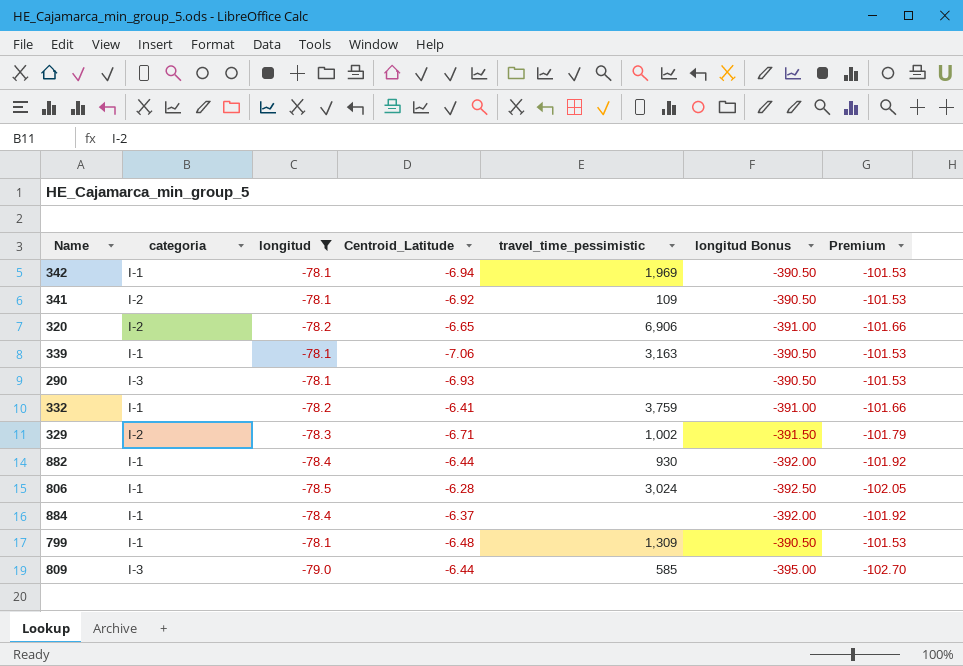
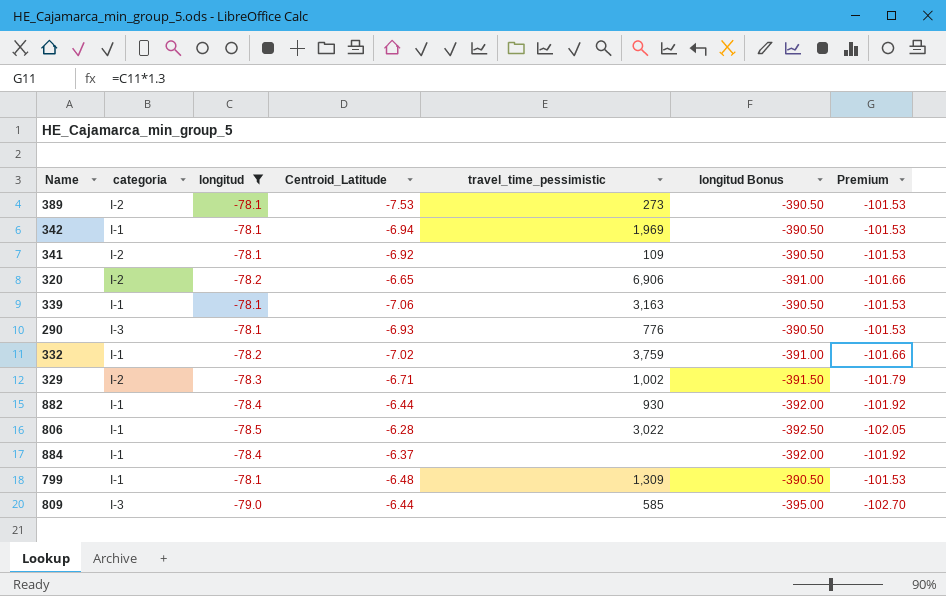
row 389: none -> I-2 | -78.1 | -7.53 | 273 | -390.50 | -101.53
290 | travel_time_pessimistic: none -> 776
332 | Centroid_Latitude: -6.41 -> -7.02
806 | travel_time_pessimistic: 3,024 -> 3,022

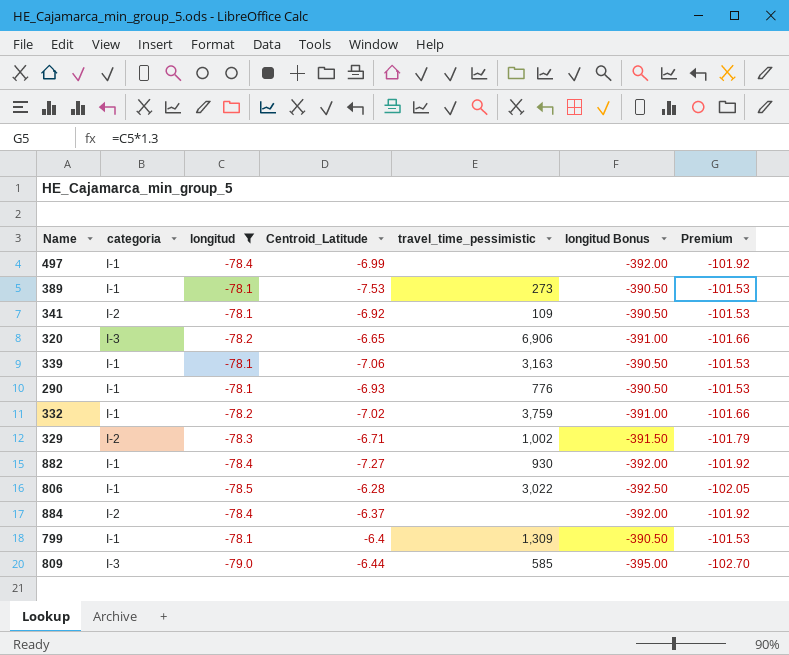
row 342: I-1 | -78.1 | -6.94 | 1,969 | -390.50 | -101.53 -> none
row 497: none -> I-1 | -78.4 | -6.99 | none | -392.00 | -101.92
389 | categoria: I-2 -> I-1
320 | categoria: I-2 -> I-3
290 | categoria: I-3 -> I-1
882 | Centroid_Latitude: -6.44 -> -7.27
884 | categoria: I-1 -> I-2
799 | Centroid_Latitude: -6.48 -> -6.4

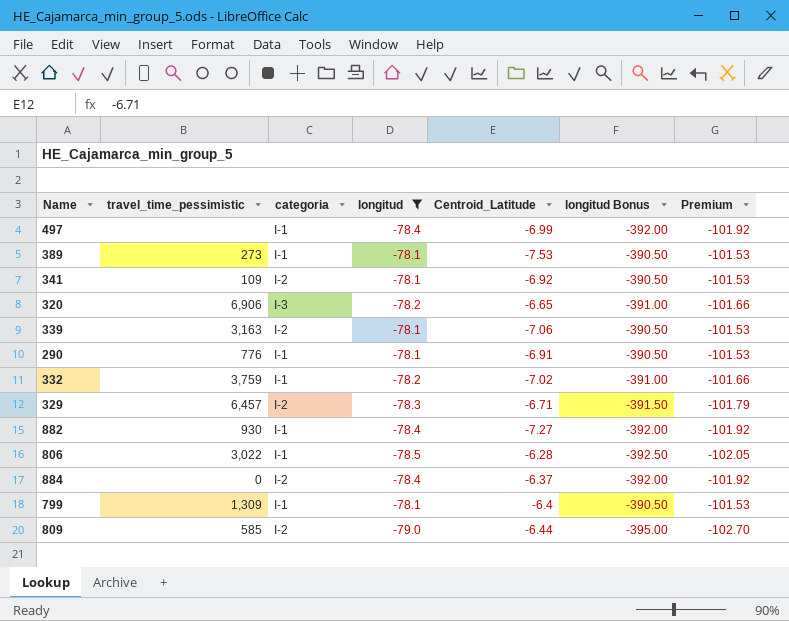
column travel_time_pessimistic | position: 5 -> 2
339 | categoria: I-1 -> I-2
290 | Centroid_Latitude: -6.93 -> -6.91
329 | travel_time_pessimistic: 1,002 -> 6,457
884 | travel_time_pessimistic: none -> 0
809 | categoria: I-3 -> I-2

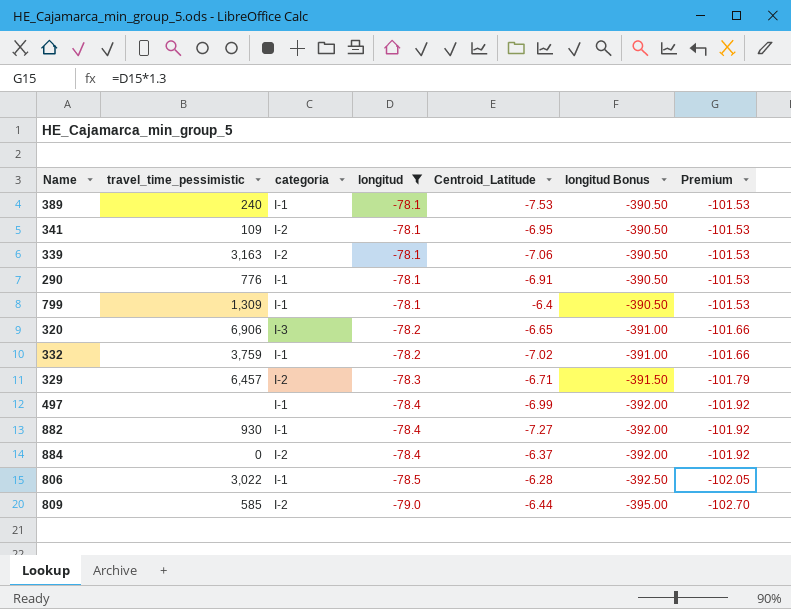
row order: none -> longitud descending
389 | travel_time_pessimistic: 273 -> 240
341 | Centroid_Latitude: -6.92 -> -6.95

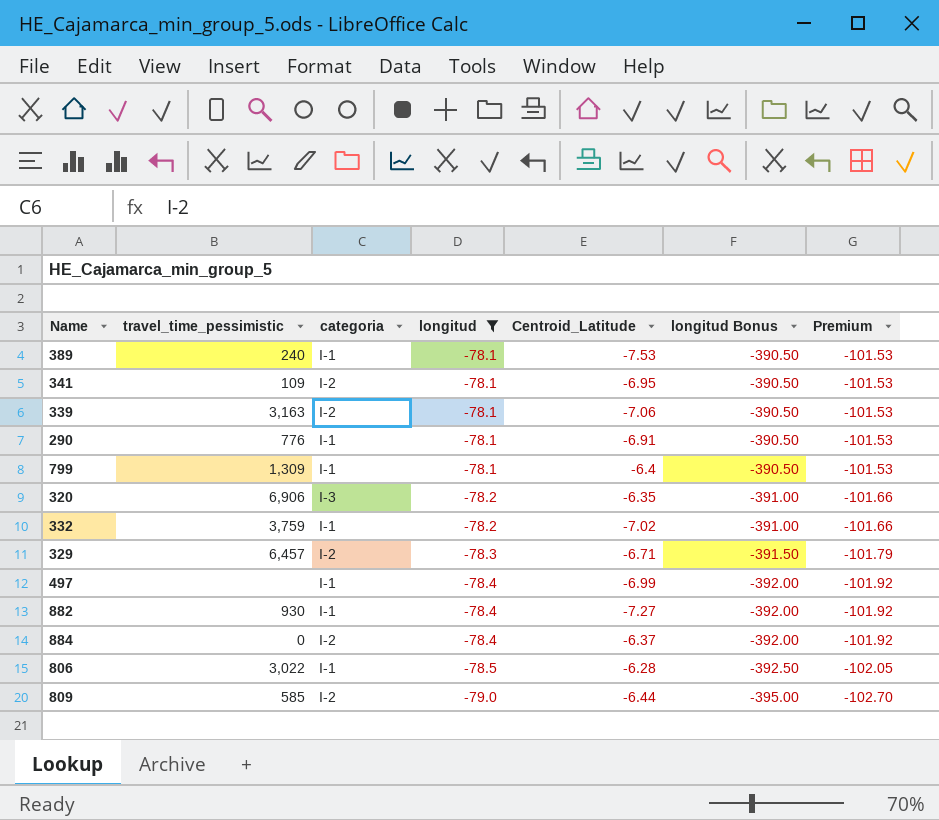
320 | Centroid_Latitude: -6.65 -> -6.35

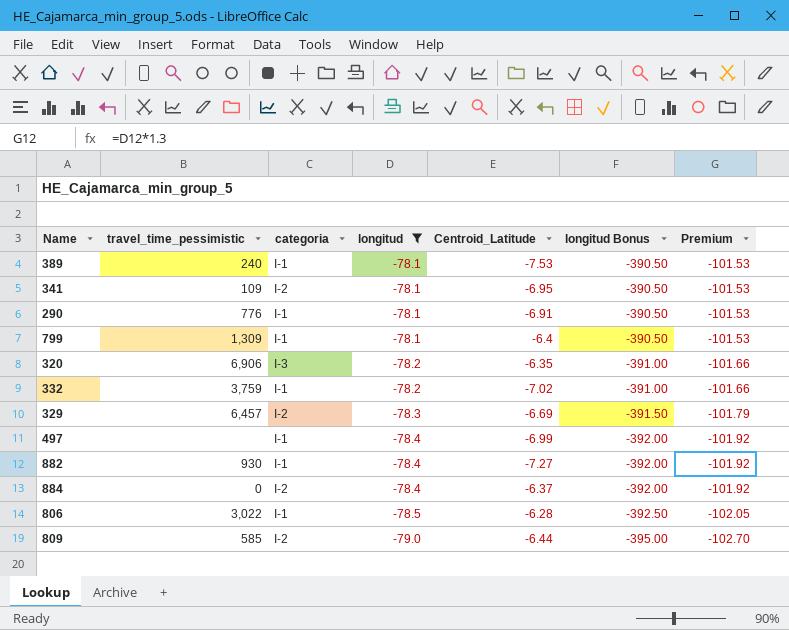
row 339: 3,163 | I-2 | -78.1 | -7.06 | -390.50 | -101.53 -> none
329 | Centroid_Latitude: -6.71 -> -6.69

